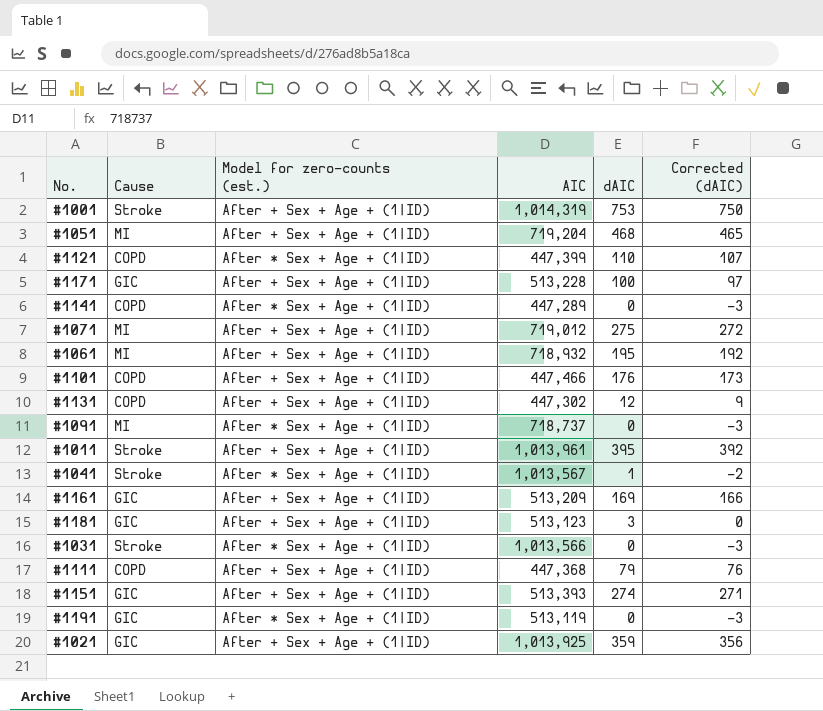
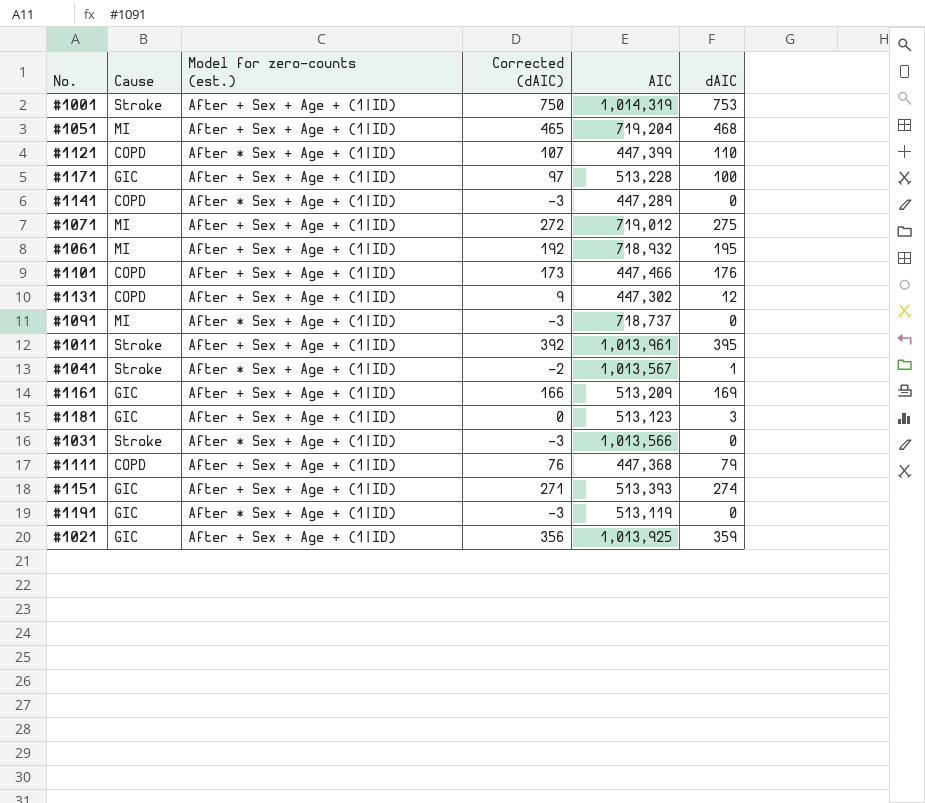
column Corrected (dAIC) | position: 6 -> 4

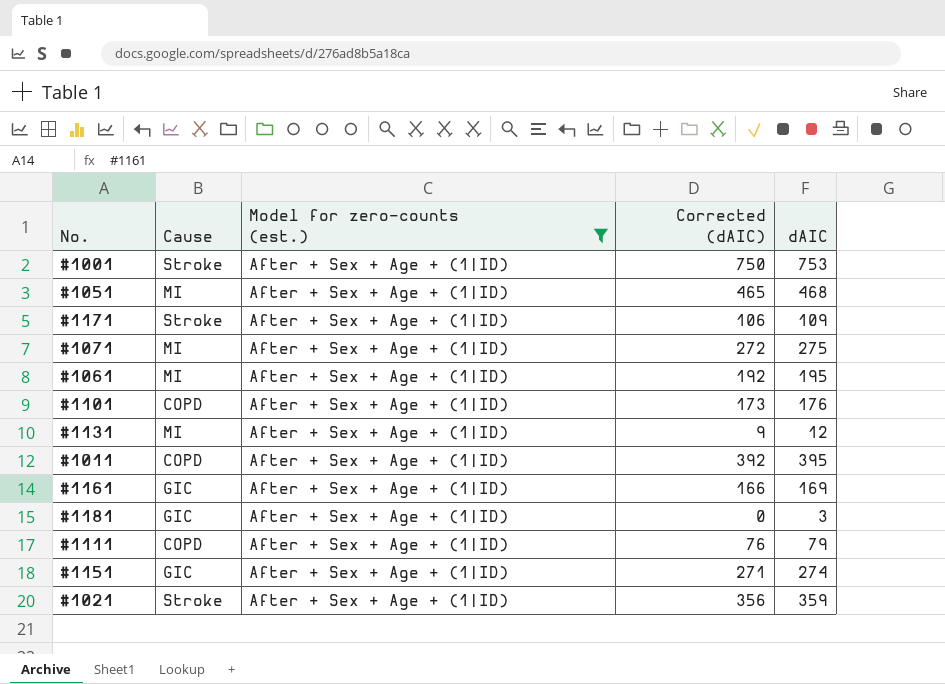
filter: none -> Model for zero-counts (est.) = After + Sex + Age + (1|ID)
column AIC | position: 5 -> none
#1171 | Cause: GIC -> Stroke
#1171 | Corrected (dAIC): 97 -> 106
#1171 | dAIC: 100 -> 109
#1131 | Cause: COPD -> MI
#1011 | Cause: Stroke -> COPD
#1021 | Cause: GIC -> Stroke

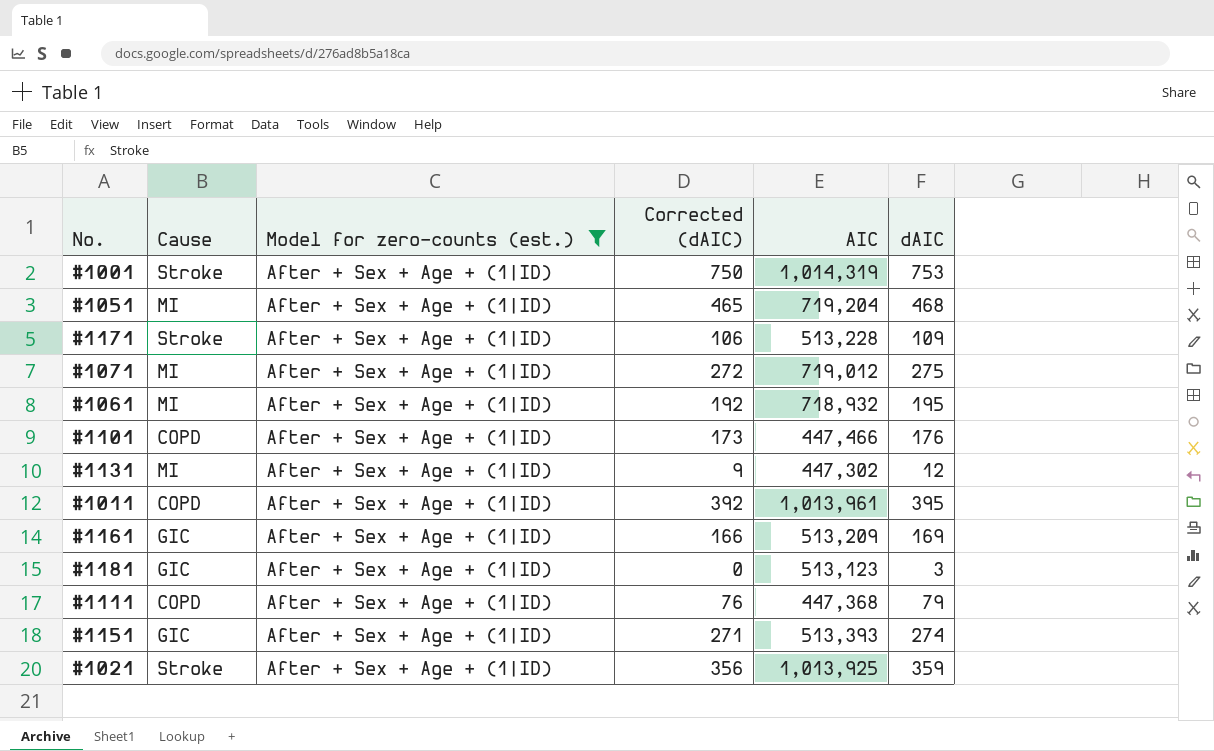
column AIC | position: none -> 5

